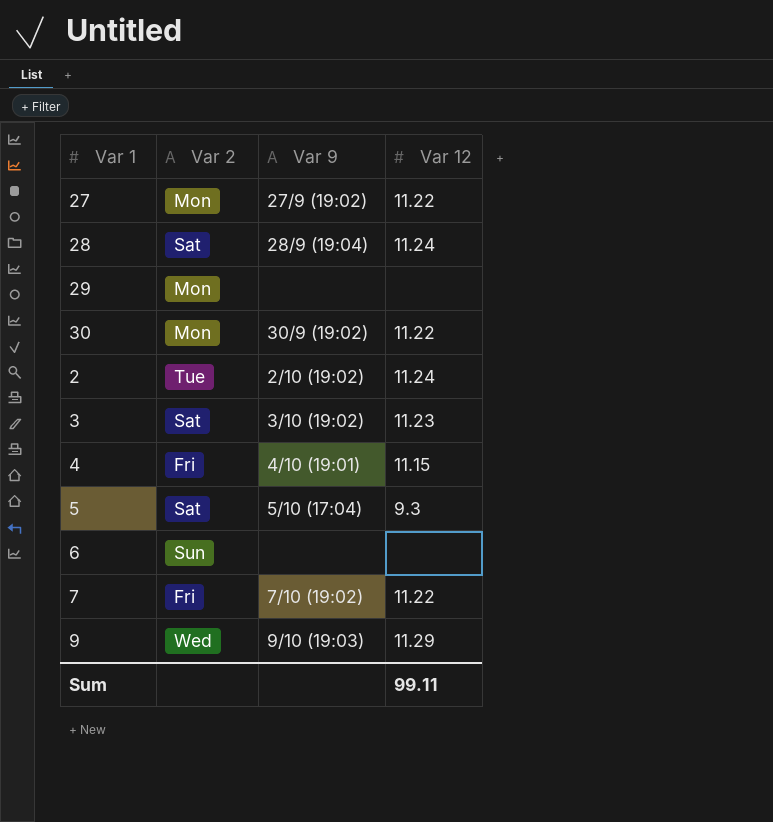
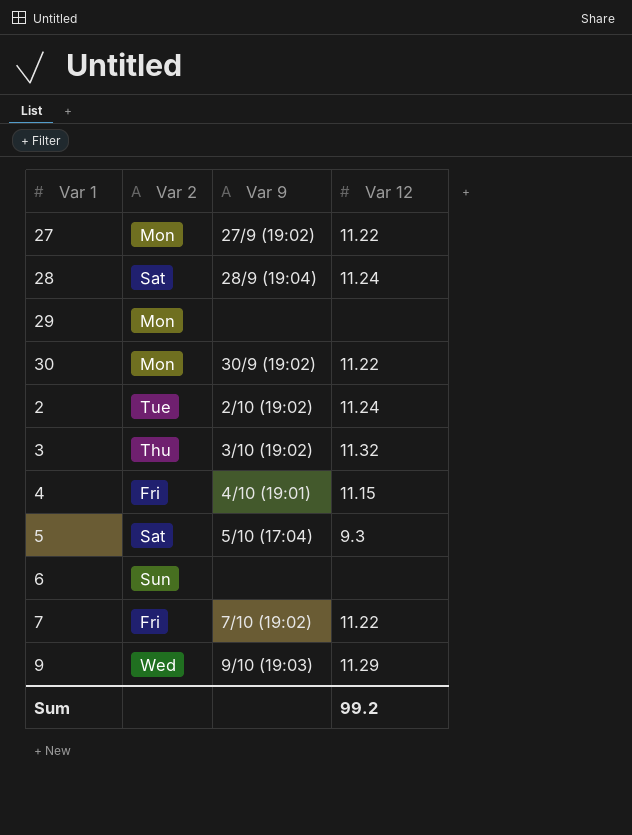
3 | Var 2: Sat -> Thu
3 | Var 12: 11.23 -> 11.32
Sum | Var 12: 99.11 -> 99.2

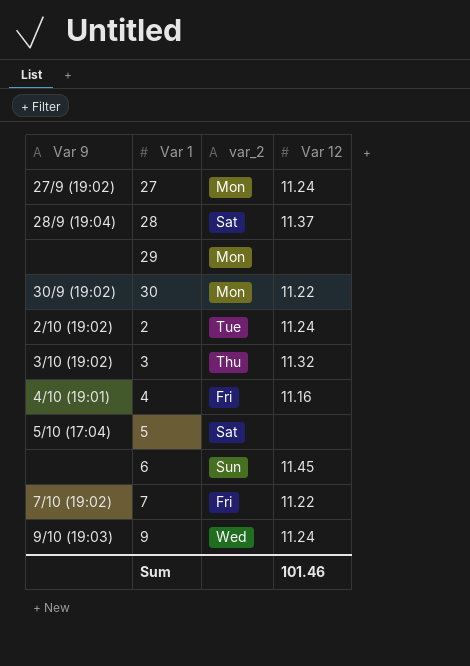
column Var 9 | position: 3 -> 1
column name: Var 2 -> var_2
27 | Var 12: 11.22 -> 11.24
28 | Var 12: 11.24 -> 11.37
4 | Var 12: 11.15 -> 11.16
5 | Var 12: 9.3 -> none
6 | Var 12: none -> 11.45
9 | Var 12: 11.29 -> 11.24
Sum | Var 12: 99.2 -> 101.46

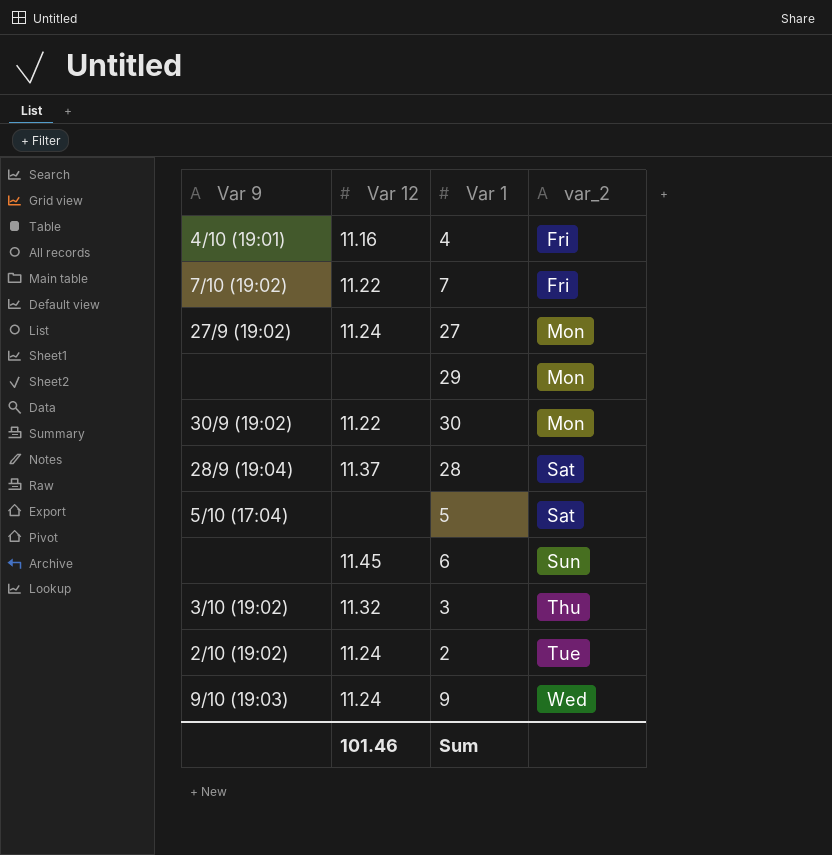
row order: none -> var_2 ascending
column Var 12 | position: 4 -> 2

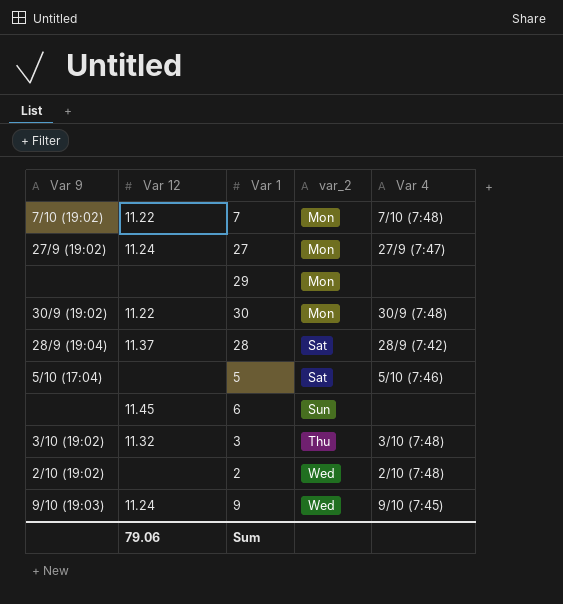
column Var 4 | position: none -> 5
row 4: 4/10 (19:01) | 11.16 | Fri -> none
7 | var_2: Fri -> Mon
2 | Var 12: 11.24 -> none
2 | var_2: Tue -> Wed
Sum | Var 12: 101.46 -> 79.06

